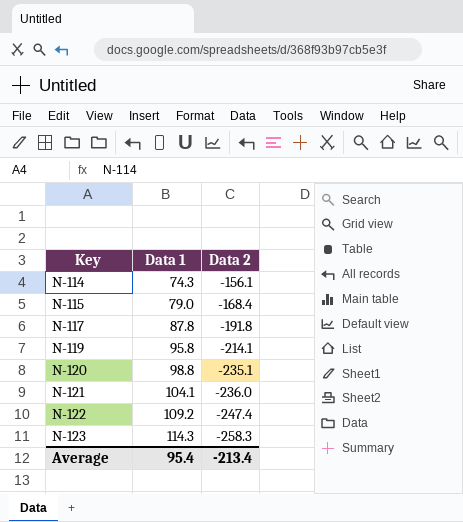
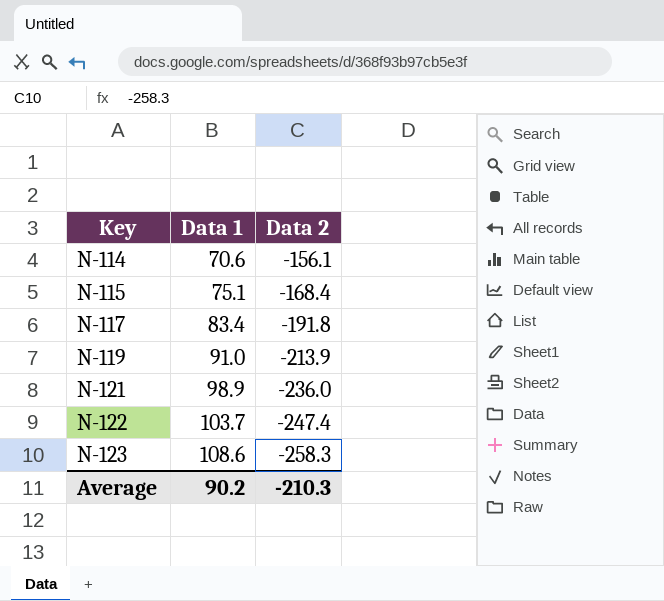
row N-120: 98.8 | -235.1 -> none
N-114 | Data 1: 74.3 -> 70.6
N-115 | Data 1: 79.0 -> 75.1
N-117 | Data 1: 87.8 -> 83.4
N-119 | Data 1: 95.8 -> 91.0
N-119 | Data 2: -214.1 -> -213.9
N-121 | Data 1: 104.1 -> 98.9
N-122 | Data 1: 109.2 -> 103.7
N-123 | Data 1: 114.3 -> 108.6
Average | Data 1: 95.4 -> 90.2
Average | Data 2: -213.4 -> -210.3

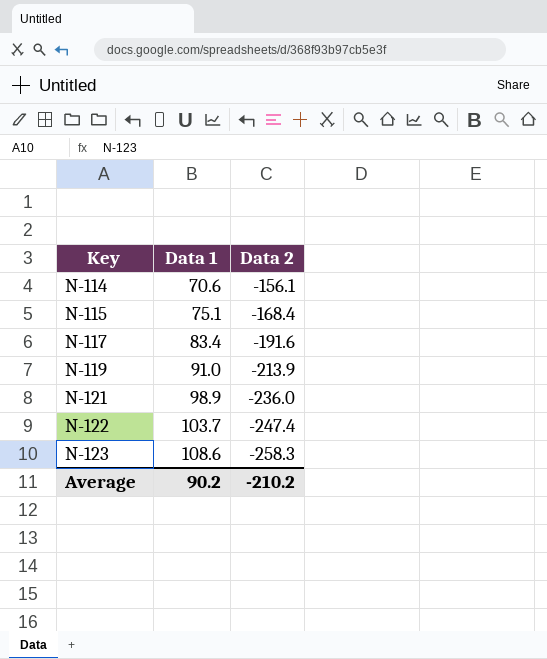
N-117 | Data 2: -191.8 -> -191.6
Average | Data 2: -210.3 -> -210.2

